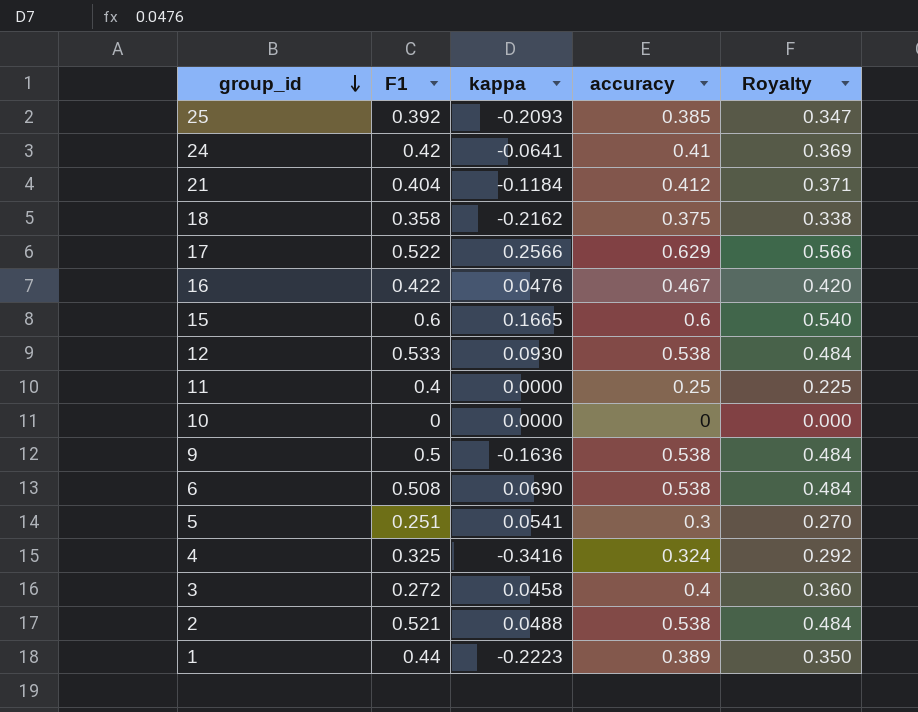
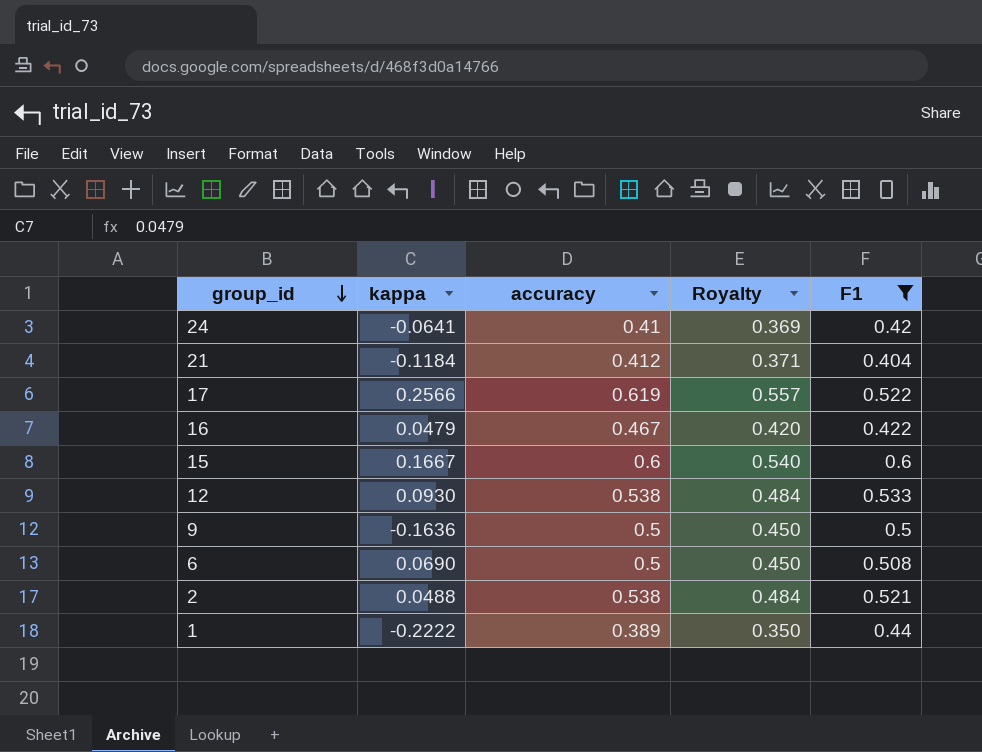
filter: none -> F1 >= 0.404
column F1 | position: 2 -> 5
17 | accuracy: 0.629 -> 0.619
17 | Royalty: 0.566 -> 0.557
16 | kappa: 0.0476 -> 0.0479
15 | kappa: 0.1665 -> 0.1667
9 | accuracy: 0.538 -> 0.5
9 | Royalty: 0.484 -> 0.450
6 | accuracy: 0.538 -> 0.5
6 | Royalty: 0.484 -> 0.450
1 | kappa: -0.2223 -> -0.2222

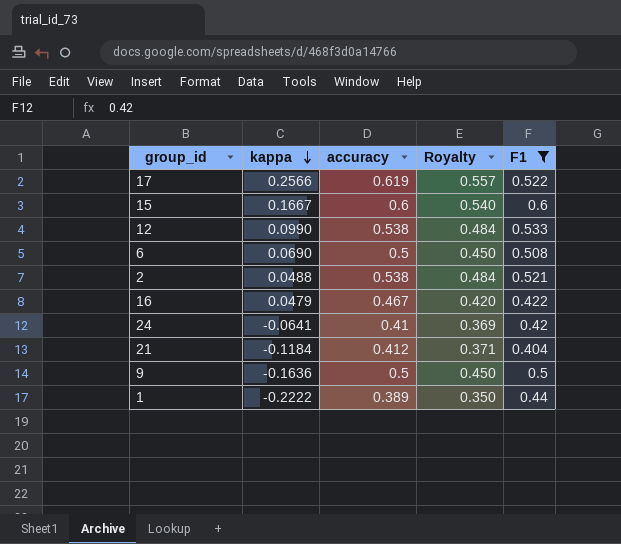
row order: group_id descending -> kappa descending
12 | kappa: 0.0930 -> 0.0990

